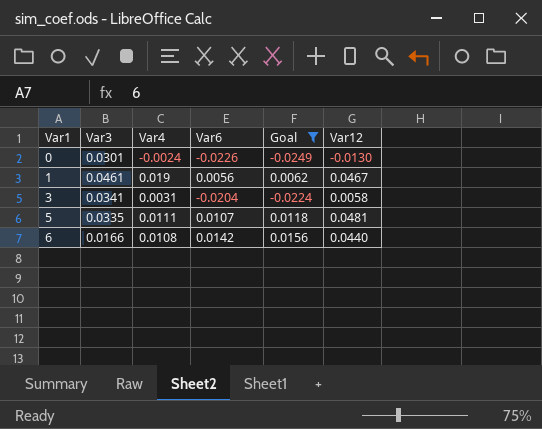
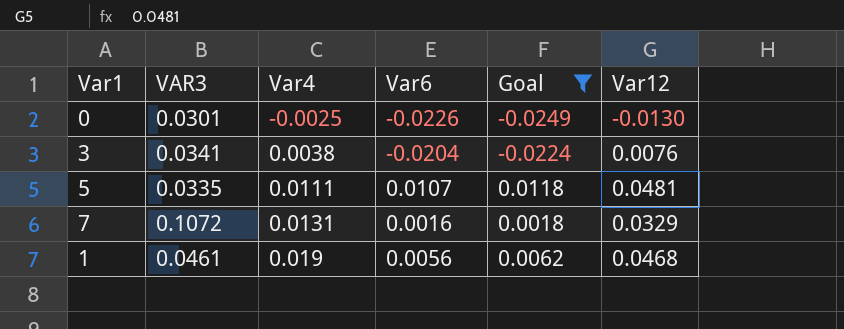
row order: Var1 ascending -> Var4 ascending
column name: Var3 -> VAR3
row 6: 0.0166 | 0.0108 | 0.0142 | 0.0156 | 0.0440 -> none
0 | Var4: -0.0024 -> -0.0025
3 | Var4: 0.0031 -> 0.0038
3 | Var12: 0.0058 -> 0.0076
row 7: none -> 0.1072 | 0.0131 | 0.0016 | 0.0018 | 0.0329
1 | Var12: 0.0467 -> 0.0468

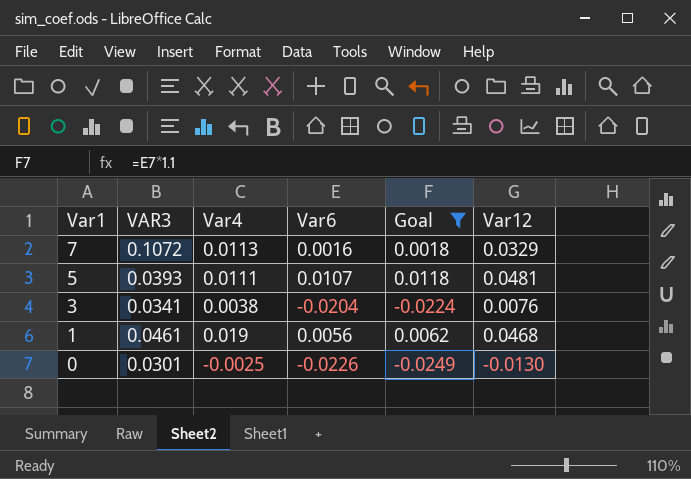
row order: Var4 ascending -> Var1 descending
7 | Var4: 0.0131 -> 0.0113
5 | VAR3: 0.0335 -> 0.0393

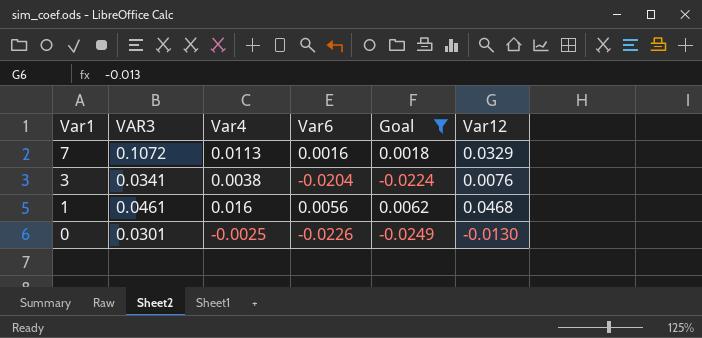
row 5: 0.0393 | 0.0111 | 0.0107 | 0.0118 | 0.0481 -> none
1 | Var4: 0.019 -> 0.016

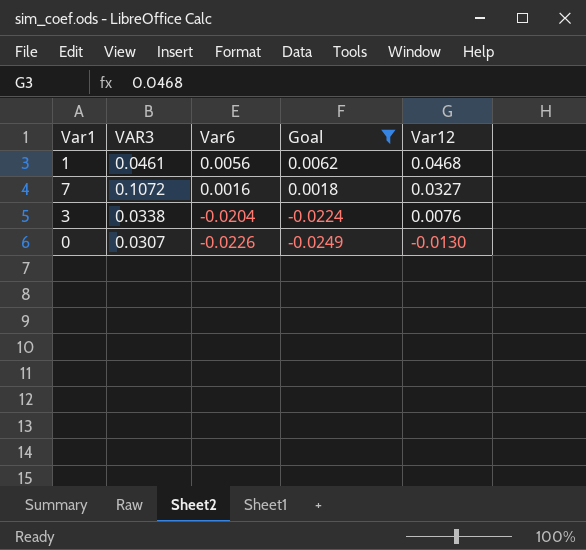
row order: Var1 descending -> Var6 descending
column Var4 | position: 3 -> none
7 | Var12: 0.0329 -> 0.0327
3 | VAR3: 0.0341 -> 0.0338
0 | VAR3: 0.0301 -> 0.0307

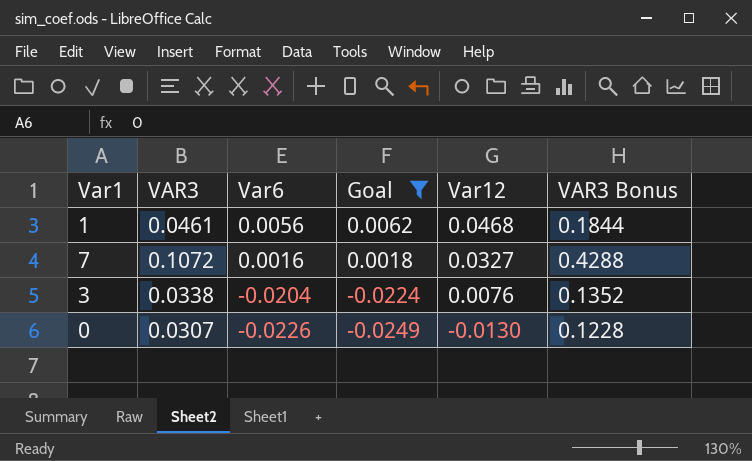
column VAR3 Bonus | formula: none -> [VAR3] * 4

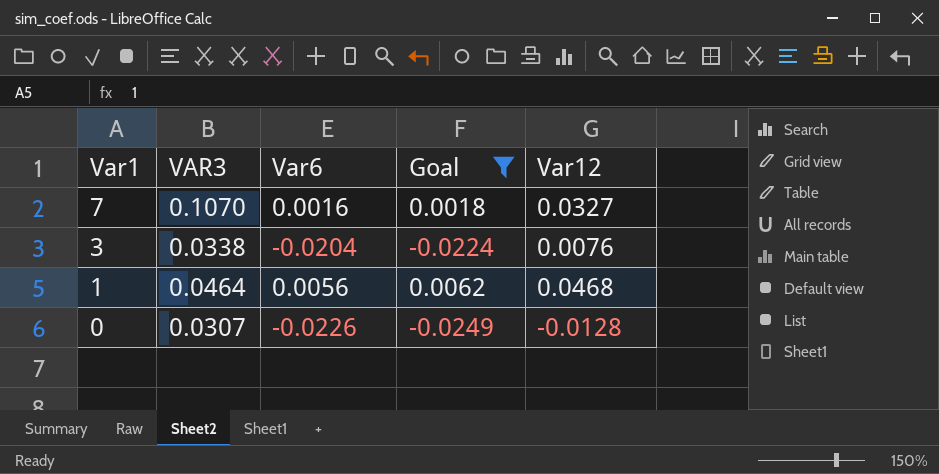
row order: Var6 descending -> Var1 descending
column VAR3 Bonus | formula: [VAR3] * 4 -> none
7 | VAR3: 0.1072 -> 0.1070
1 | VAR3: 0.0461 -> 0.0464
0 | Var12: -0.0130 -> -0.0128

